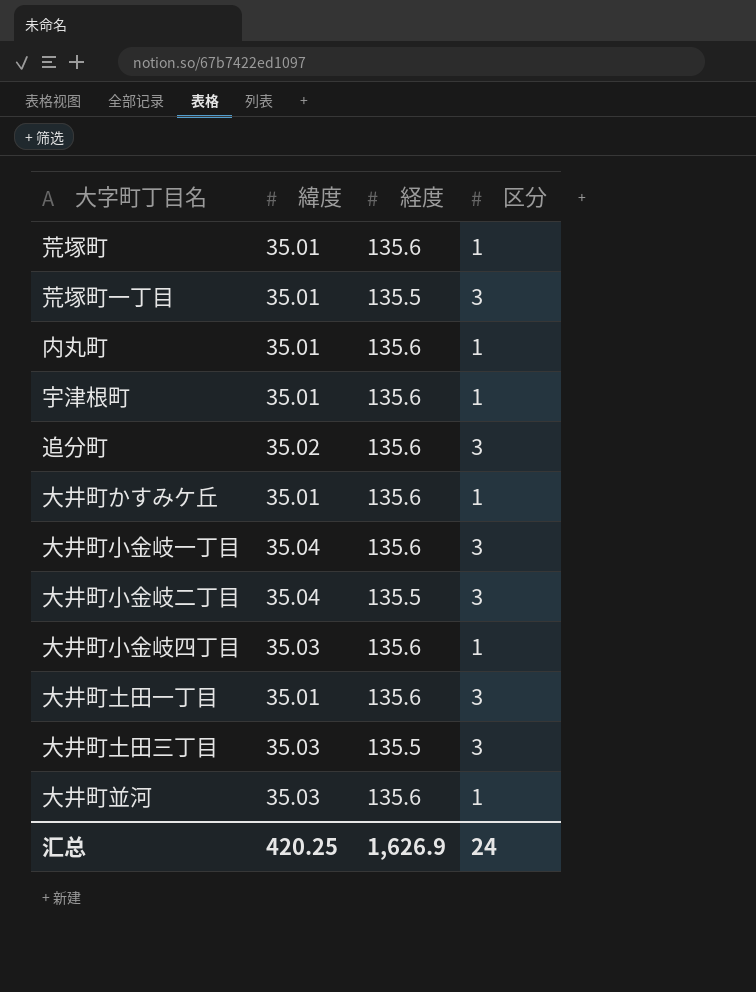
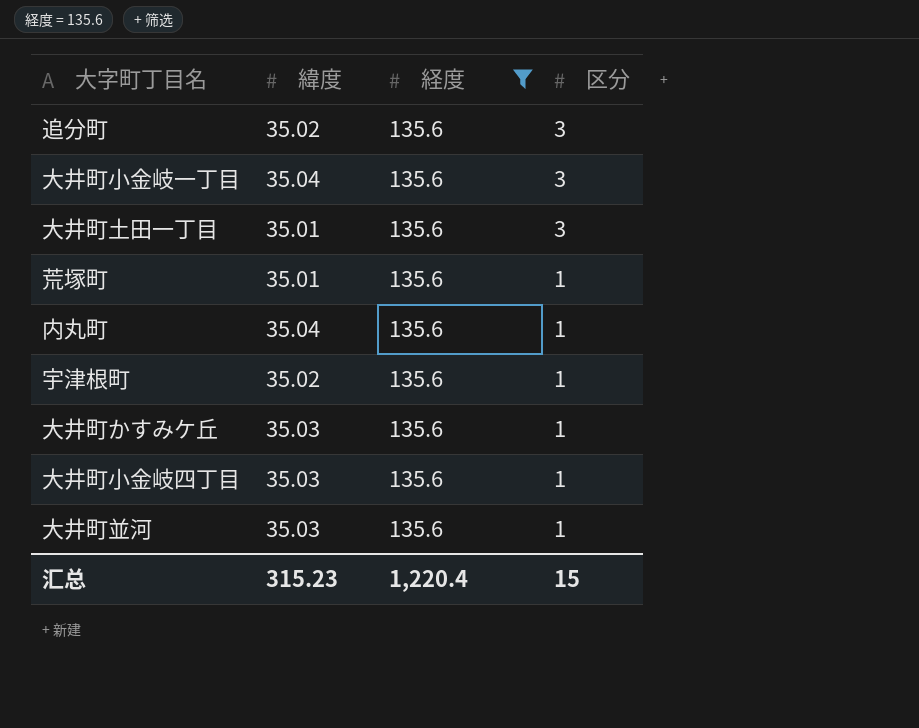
filter: none -> 経度 = 135.6
row order: none -> 区分 descending
内丸町 | 緯度: 35.01 -> 35.04
宇津根町 | 緯度: 35.01 -> 35.02
大井町かすみケ丘 | 緯度: 35.01 -> 35.03
汇总 | 緯度: 420.25 -> 315.23
汇总 | 経度: 1,626.9 -> 1,220.4
汇总 | 区分: 24 -> 15

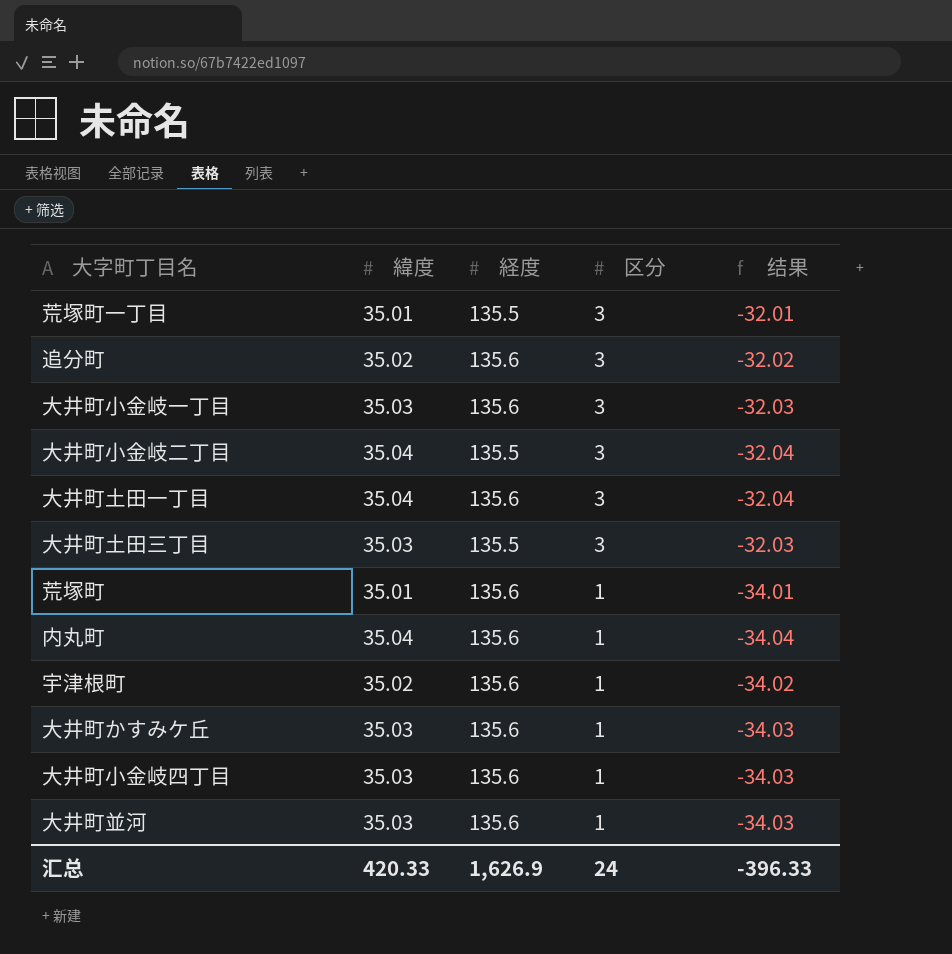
filter: 経度 = 135.6 -> none
column 结果 | formula: none -> [区分] - [緯度]
大井町小金岐一丁目 | 緯度: 35.04 -> 35.03
大井町土田一丁目 | 緯度: 35.01 -> 35.04
汇总 | 緯度: 315.23 -> 420.33
汇总 | 経度: 1,220.4 -> 1,626.9
汇总 | 区分: 15 -> 24

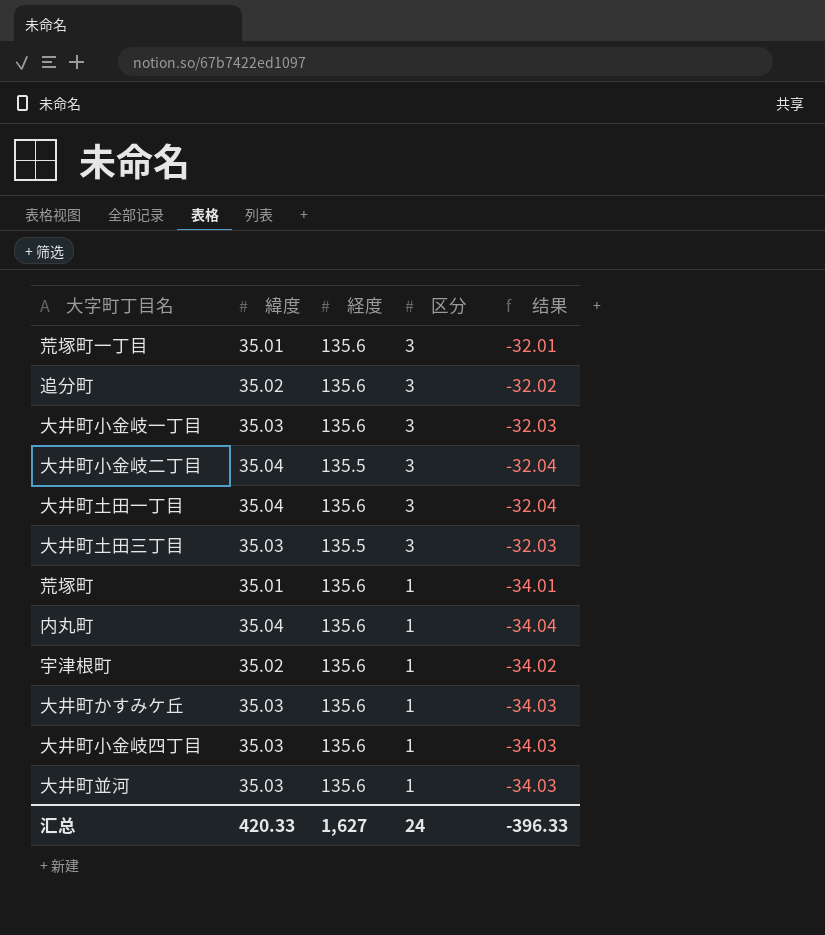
荒塚町一丁目 | 経度: 135.5 -> 135.6
汇总 | 経度: 1,626.9 -> 1,627

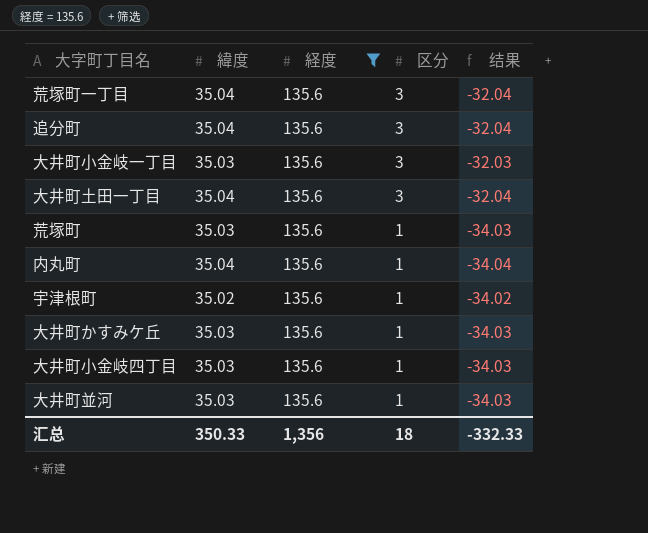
filter: none -> 経度 = 135.6
荒塚町一丁目 | 緯度: 35.01 -> 35.04
荒塚町一丁目 | 结果: -32.01 -> -32.04
追分町 | 緯度: 35.02 -> 35.04
追分町 | 结果: -32.02 -> -32.04
荒塚町 | 緯度: 35.01 -> 35.03
荒塚町 | 结果: -34.01 -> -34.03
汇总 | 緯度: 420.33 -> 350.33
汇总 | 経度: 1,627 -> 1,356
汇总 | 区分: 24 -> 18
汇总 | 结果: -396.33 -> -332.33

